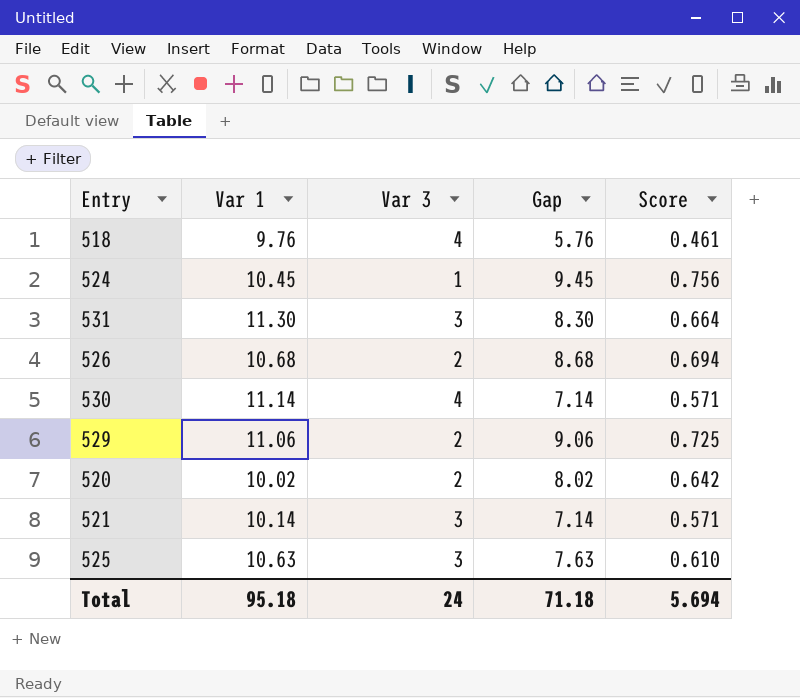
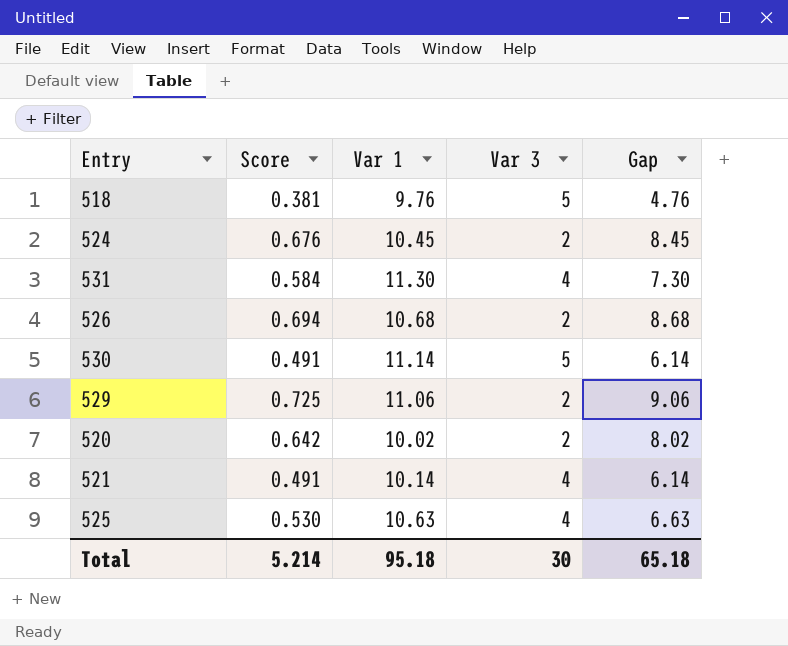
column Score | position: 5 -> 2
518 | Score: 0.461 -> 0.381
518 | Var 3: 4 -> 5
518 | Gap: 5.76 -> 4.76
524 | Score: 0.756 -> 0.676
524 | Var 3: 1 -> 2
524 | Gap: 9.45 -> 8.45
531 | Score: 0.664 -> 0.584
531 | Var 3: 3 -> 4
531 | Gap: 8.30 -> 7.30
530 | Score: 0.571 -> 0.491
530 | Var 3: 4 -> 5
530 | Gap: 7.14 -> 6.14
521 | Score: 0.571 -> 0.491
521 | Var 3: 3 -> 4
521 | Gap: 7.14 -> 6.14
525 | Score: 0.610 -> 0.530
525 | Var 3: 3 -> 4
525 | Gap: 7.63 -> 6.63
Total | Score: 5.694 -> 5.214
Total | Var 3: 24 -> 30
Total | Gap: 71.18 -> 65.18

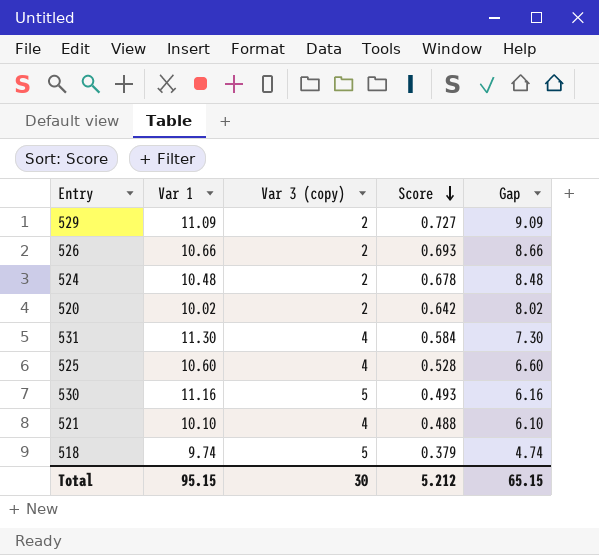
row order: none -> Score descending
column name: Var 3 -> Var 3 (copy)
column Score | position: 2 -> 4
529 | Var 1: 11.06 -> 11.09
529 | Score: 0.725 -> 0.727
529 | Gap: 9.06 -> 9.09
526 | Var 1: 10.68 -> 10.66
526 | Score: 0.694 -> 0.693
526 | Gap: 8.68 -> 8.66
524 | Var 1: 10.45 -> 10.48
524 | Score: 0.676 -> 0.678
524 | Gap: 8.45 -> 8.48
525 | Var 1: 10.63 -> 10.60
525 | Score: 0.530 -> 0.528
525 | Gap: 6.63 -> 6.60
530 | Var 1: 11.14 -> 11.16
530 | Score: 0.491 -> 0.493
530 | Gap: 6.14 -> 6.16
521 | Var 1: 10.14 -> 10.10
521 | Score: 0.491 -> 0.488
521 | Gap: 6.14 -> 6.10
518 | Var 1: 9.76 -> 9.74
518 | Score: 0.381 -> 0.379
518 | Gap: 4.76 -> 4.74
Total | Var 1: 95.18 -> 95.15
Total | Score: 5.214 -> 5.212
Total | Gap: 65.18 -> 65.15

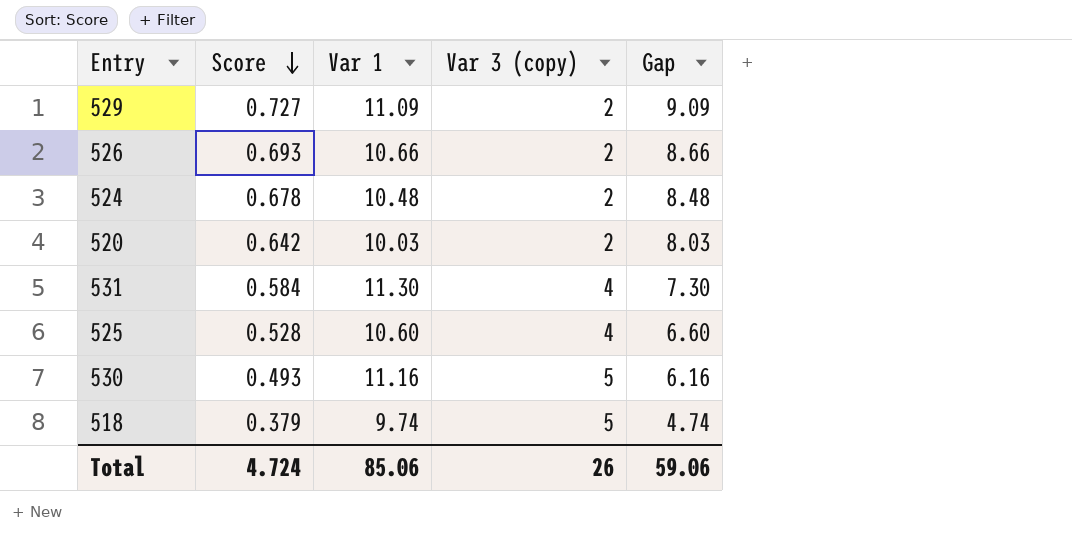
column Score | position: 4 -> 2
row 521: 10.10 | 4 | 0.488 | 6.10 -> none
520 | Var 1: 10.02 -> 10.03
520 | Gap: 8.02 -> 8.03
Total | Score: 5.212 -> 4.724
Total | Var 1: 95.15 -> 85.06
Total | Var 3 (copy): 30 -> 26
Total | Gap: 65.15 -> 59.06

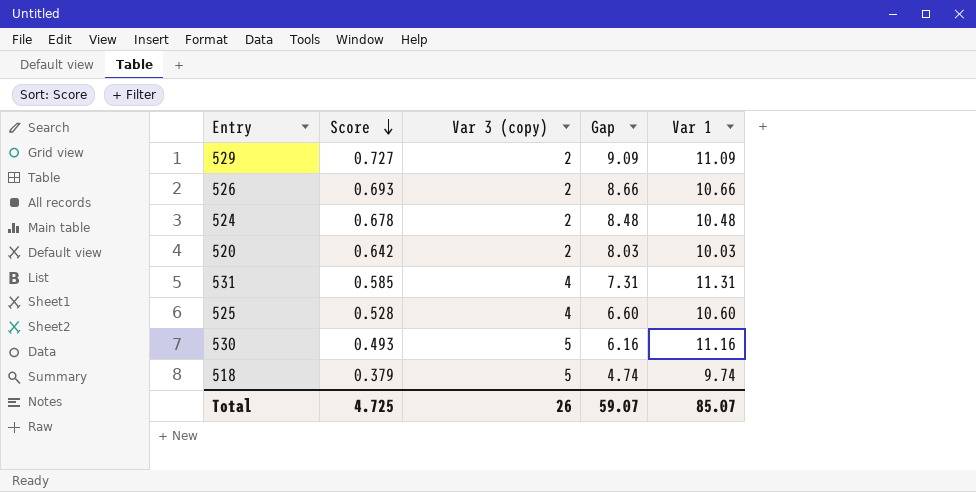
column Var 1 | position: 3 -> 5
531 | Score: 0.584 -> 0.585
531 | Gap: 7.30 -> 7.31
531 | Var 1: 11.30 -> 11.31
Total | Score: 4.724 -> 4.725
Total | Gap: 59.06 -> 59.07
Total | Var 1: 85.06 -> 85.07

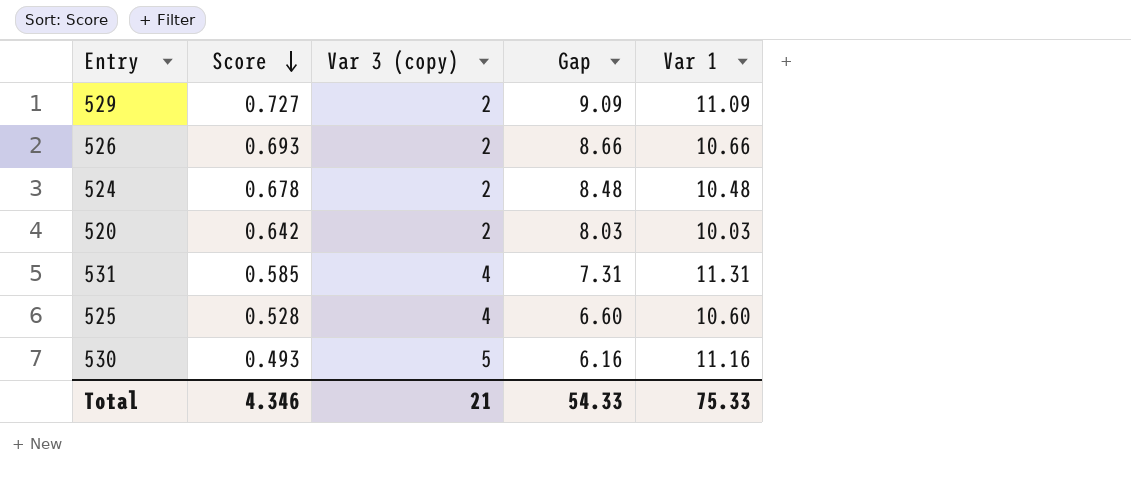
row 518: 0.379 | 5 | 4.74 | 9.74 -> none
Total | Score: 4.725 -> 4.346
Total | Var 3 (copy): 26 -> 21
Total | Gap: 59.07 -> 54.33
Total | Var 1: 85.07 -> 75.33

